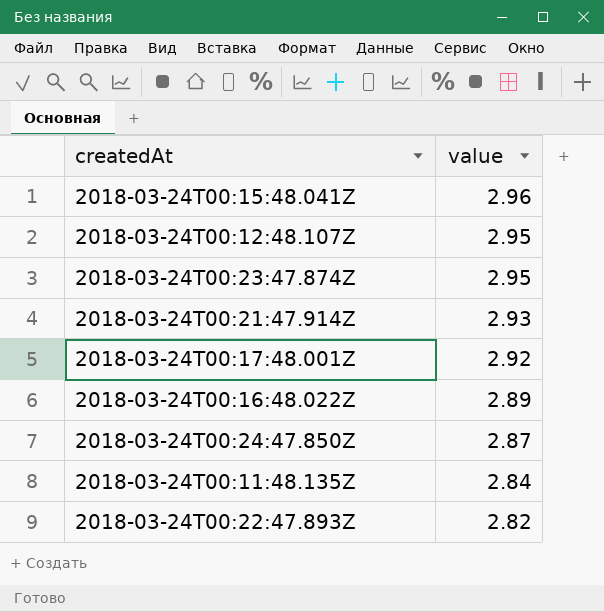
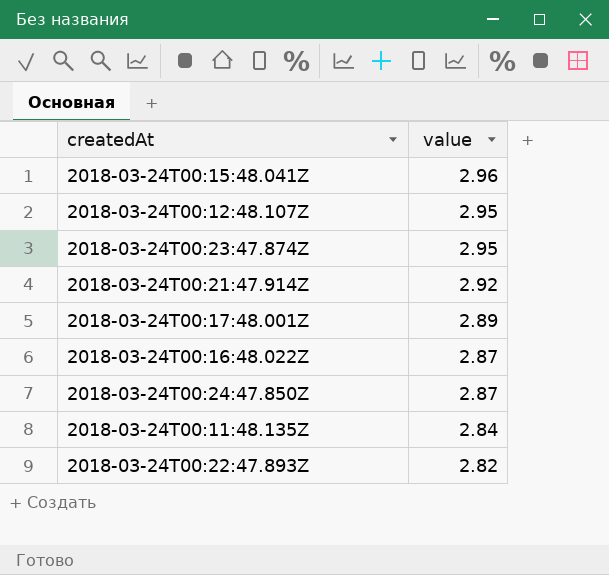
2018-03-24T00:21:47.914Z | value: 2.93 -> 2.92
2018-03-24T00:17:48.001Z | value: 2.92 -> 2.89
2018-03-24T00:16:48.022Z | value: 2.89 -> 2.87

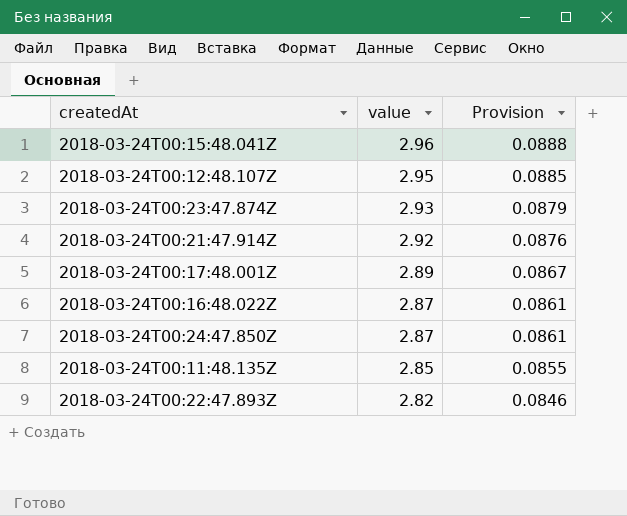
column Provision | formula: none -> [value] * 0.03
2018-03-24T00:23:47.874Z | value: 2.95 -> 2.93
2018-03-24T00:11:48.135Z | value: 2.84 -> 2.85

